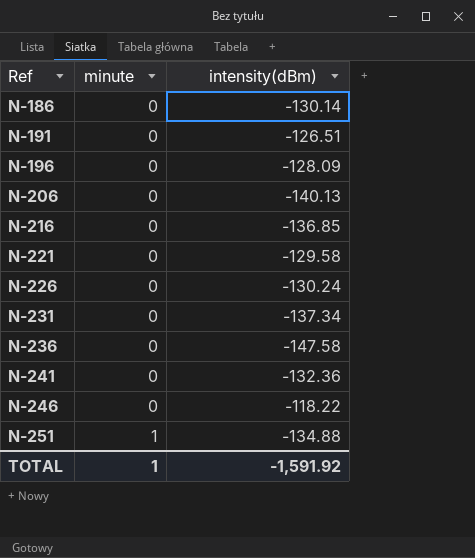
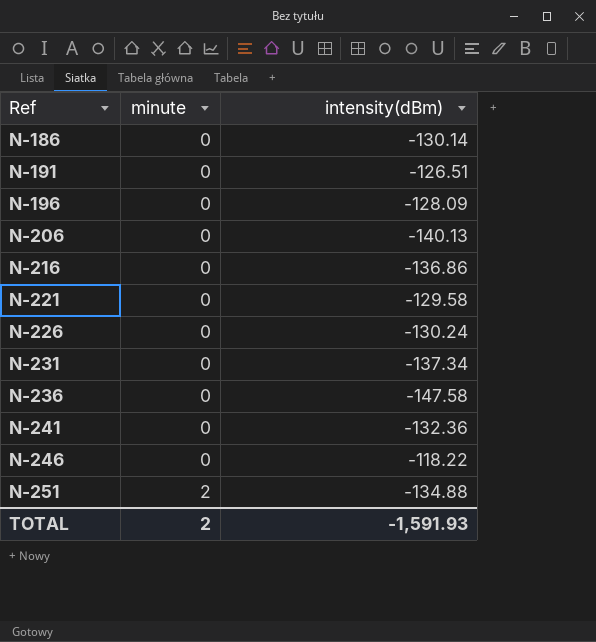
N-216 | intensity(dBm): -136.85 -> -136.86
N-251 | minute: 1 -> 2
TOTAL | minute: 1 -> 2
TOTAL | intensity(dBm): -1,591.92 -> -1,591.93

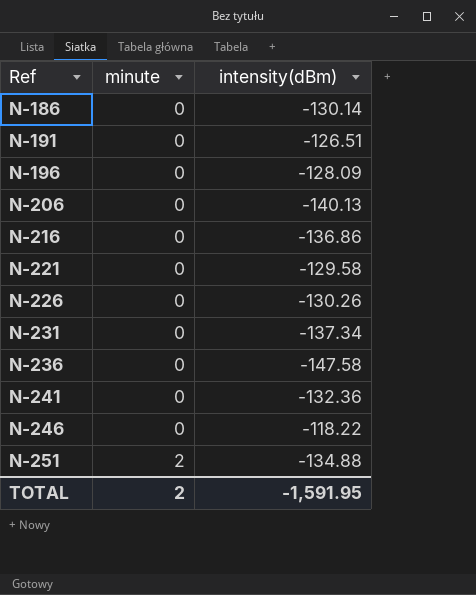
N-226 | intensity(dBm): -130.24 -> -130.26
TOTAL | intensity(dBm): -1,591.93 -> -1,591.95

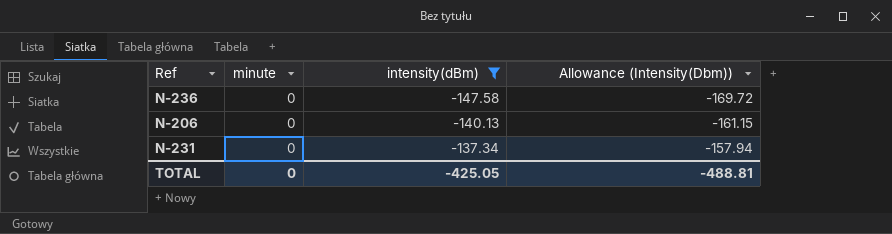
filter: none -> intensity(dBm) <= -137.34
row order: Ref ascending -> intensity(dBm) ascending
column Allowance (Intensity(Dbm)) | formula: none -> [intensity(dBm)] * 1.15
TOTAL | minute: 2 -> 0
TOTAL | intensity(dBm): -1,591.95 -> -425.05

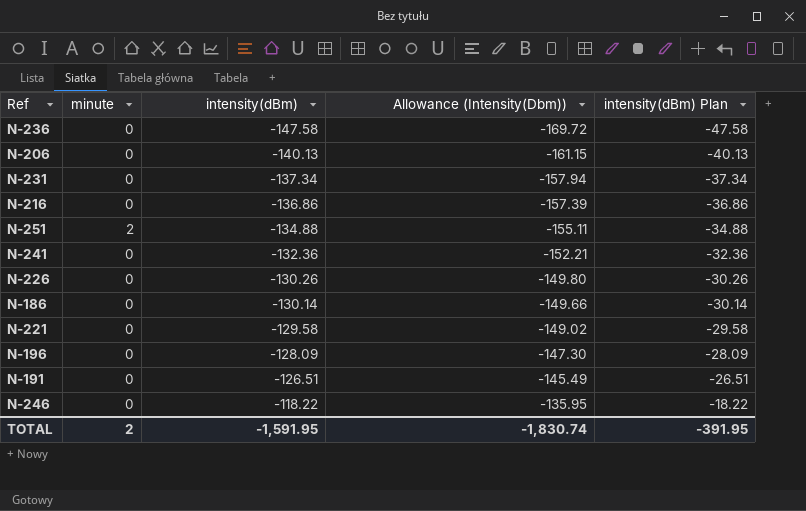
filter: intensity(dBm) <= -137.34 -> none
column intensity(dBm) Plan | formula: none -> [intensity(dBm)] + 100
TOTAL | minute: 0 -> 2
TOTAL | intensity(dBm): -425.05 -> -1,591.95
TOTAL | Allowance (Intensity(Dbm)): -488.81 -> -1,830.74

